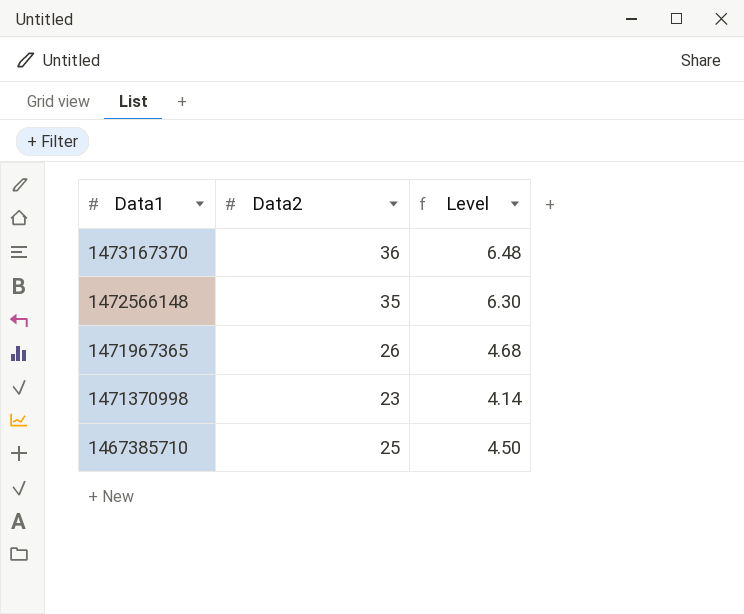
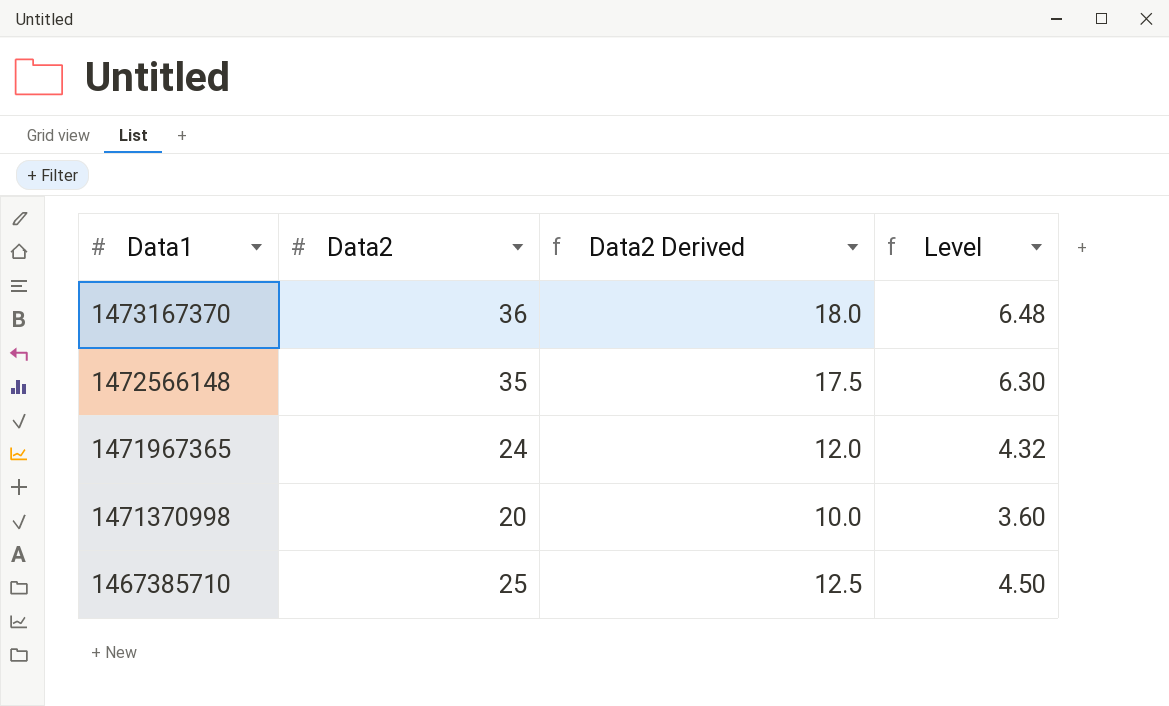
column Data2 Derived | formula: none -> [Data2] * 0.5
1471967365 | Data2: 26 -> 24
1471967365 | Level: 4.68 -> 4.32
1471370998 | Data2: 23 -> 20
1471370998 | Level: 4.14 -> 3.60

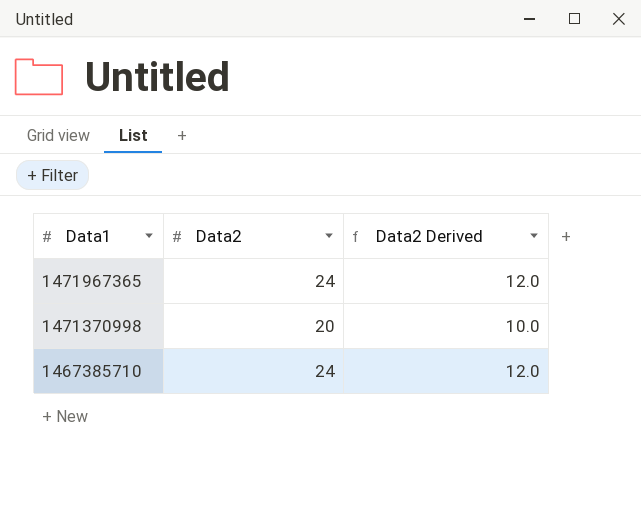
column Level | formula: [Data2] * 0.18 -> none
row 1473167370: 36 | 18.0 | 6.48 -> none
row 1472566148: 35 | 17.5 | 6.30 -> none
1467385710 | Data2: 25 -> 24
1467385710 | Data2 Derived: 12.5 -> 12.0

